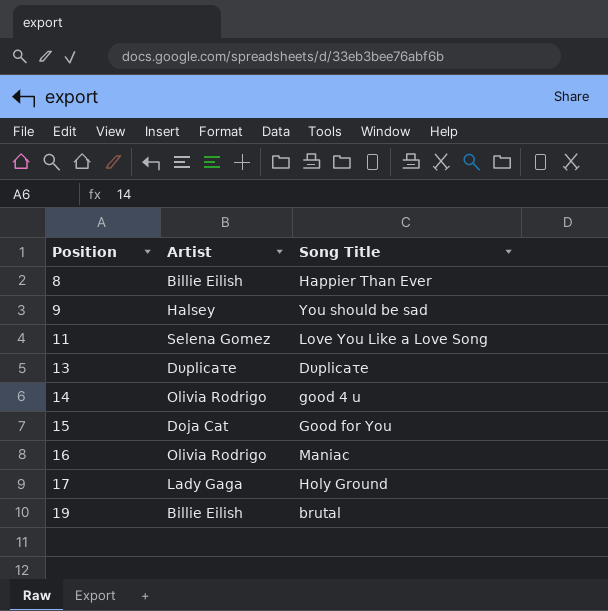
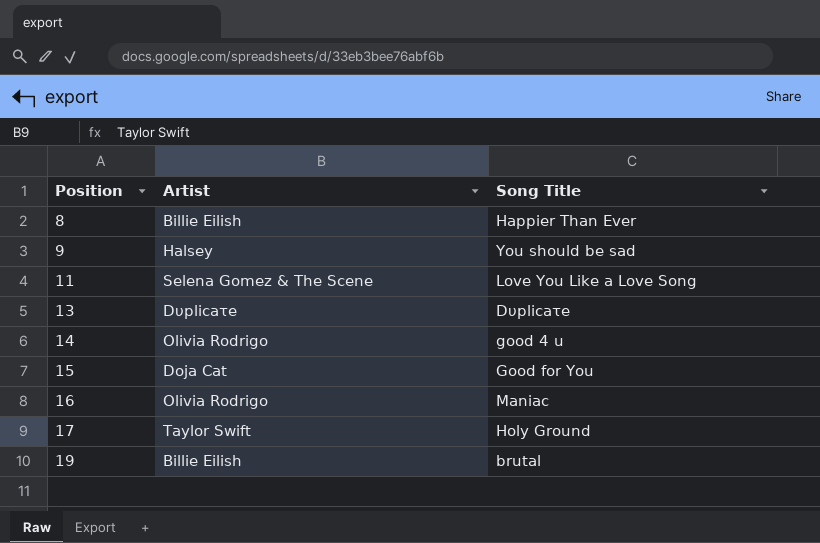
11 | Artist: Selena Gomez -> Selena Gomez & The Scene
17 | Artist: Lady Gaga -> Taylor Swift

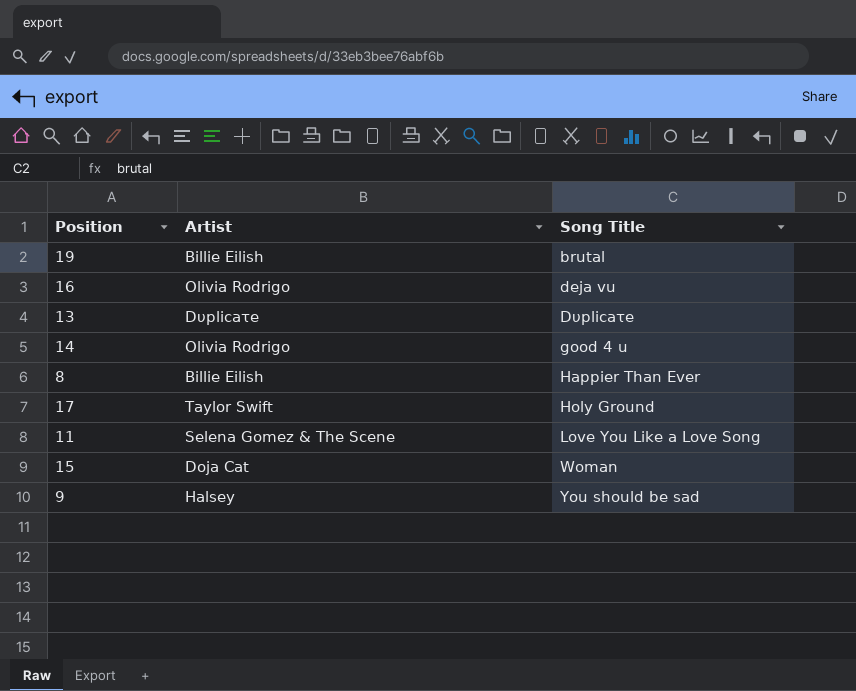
row order: Position ascending -> Song Title ascending
16 | Song Title: Maniac -> deja vu
15 | Song Title: Good for You -> Woman

